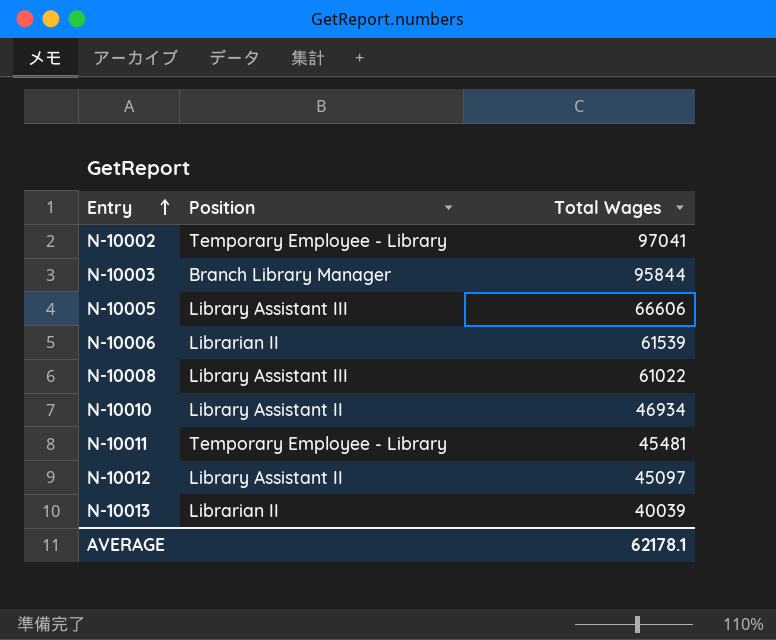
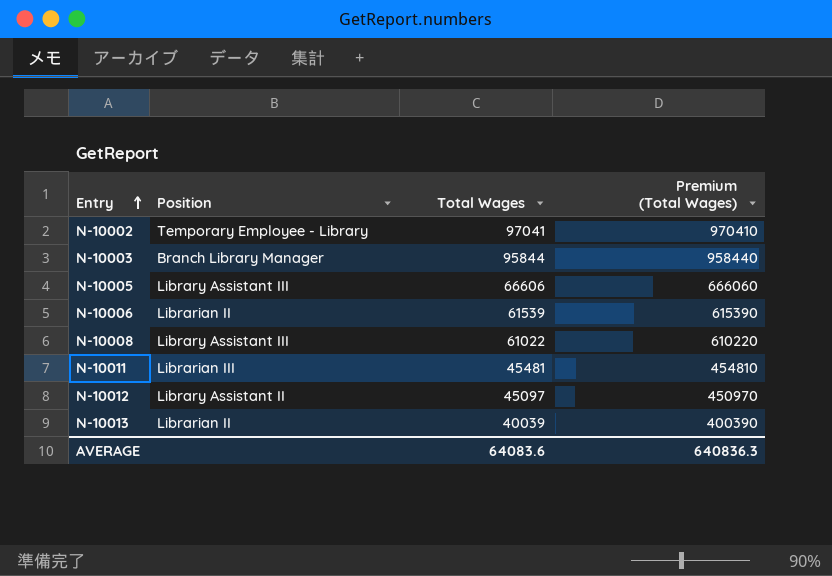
column Premium (Total Wages) | formula: none -> [Total Wages] * 10
row N-10010: Library Assistant II | 46934 -> none
N-10011 | Position: Temporary Employee - Library -> Librarian III
AVERAGE | Total Wages: 62178.1 -> 64083.6

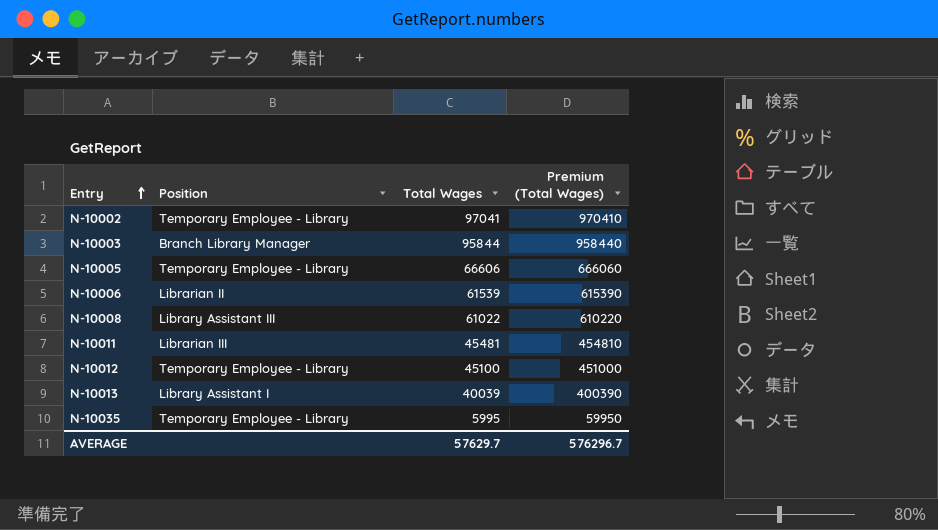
N-10005 | Position: Library Assistant III -> Temporary Employee - Library
N-10012 | Position: Library Assistant II -> Temporary Employee - Library
N-10012 | Total Wages: 45097 -> 45100
N-10012 | Premium (Total Wages): 450970 -> 451000
N-10013 | Position: Librarian II -> Library Assistant I
row N-10035: none -> Temporary Employee - Library | 5995 | 59950
AVERAGE | Total Wages: 64083.6 -> 57629.7
AVERAGE | Premium (Total Wages): 640836.3 -> 576296.7

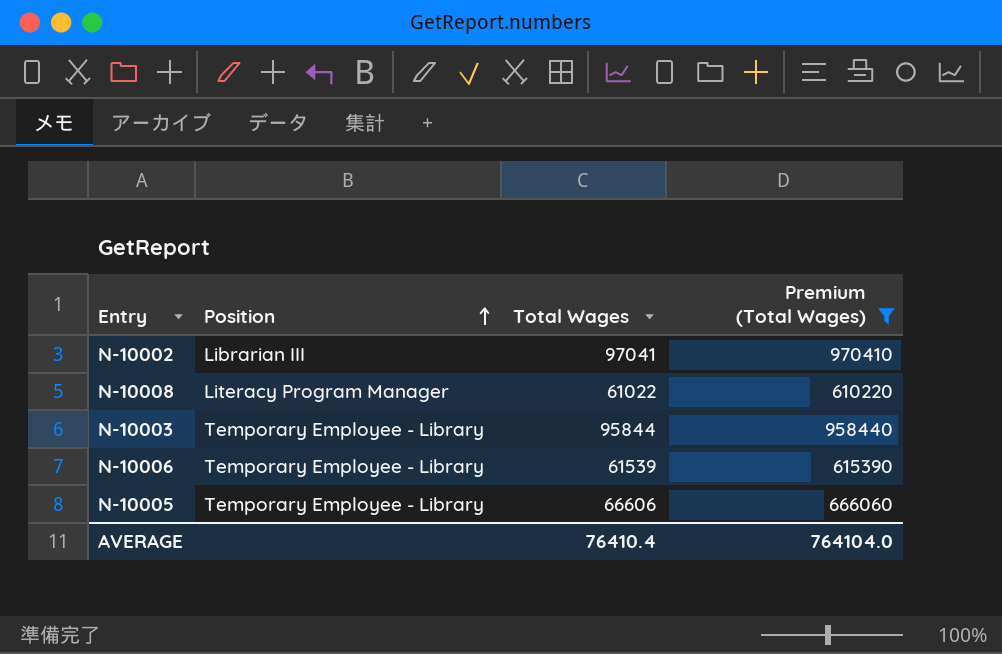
filter: none -> Premium (Total Wages) >= 610220
row order: Entry ascending -> Position ascending
N-10002 | Position: Temporary Employee - Library -> Librarian III
N-10008 | Position: Library Assistant III -> Literacy Program Manager
N-10003 | Position: Branch Library Manager -> Temporary Employee - Library
N-10006 | Position: Librarian II -> Temporary Employee - Library
AVERAGE | Total Wages: 57629.7 -> 76410.4
AVERAGE | Premium (Total Wages): 576296.7 -> 764104.0

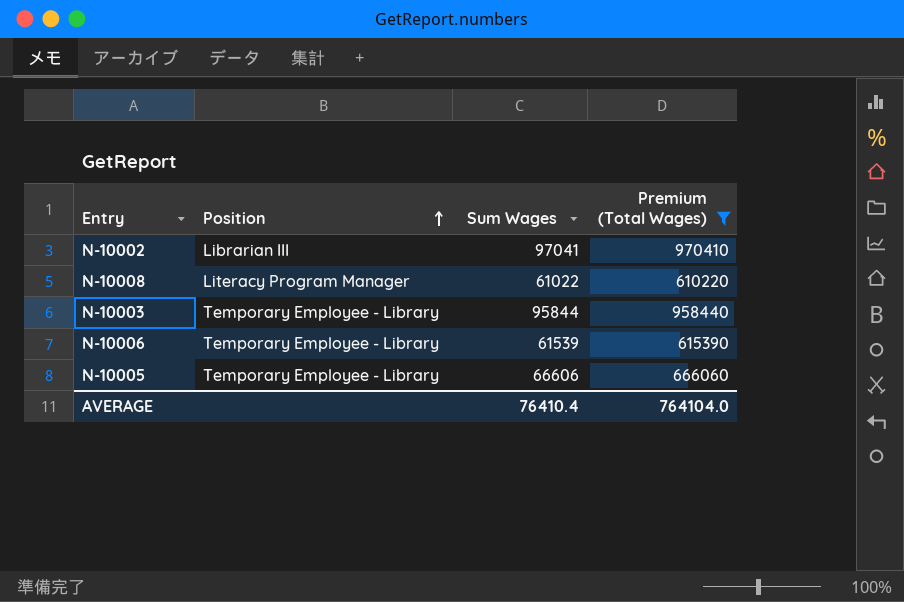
column name: Total Wages -> Sum Wages

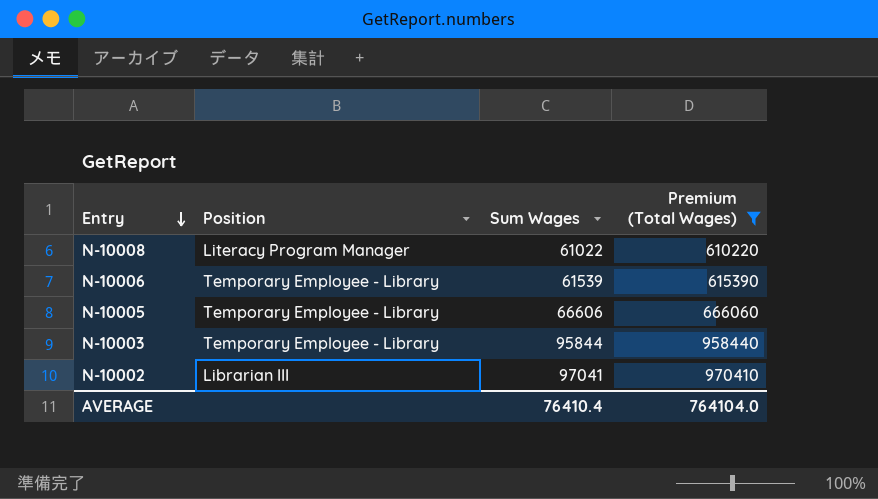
row order: Position ascending -> Entry descending

